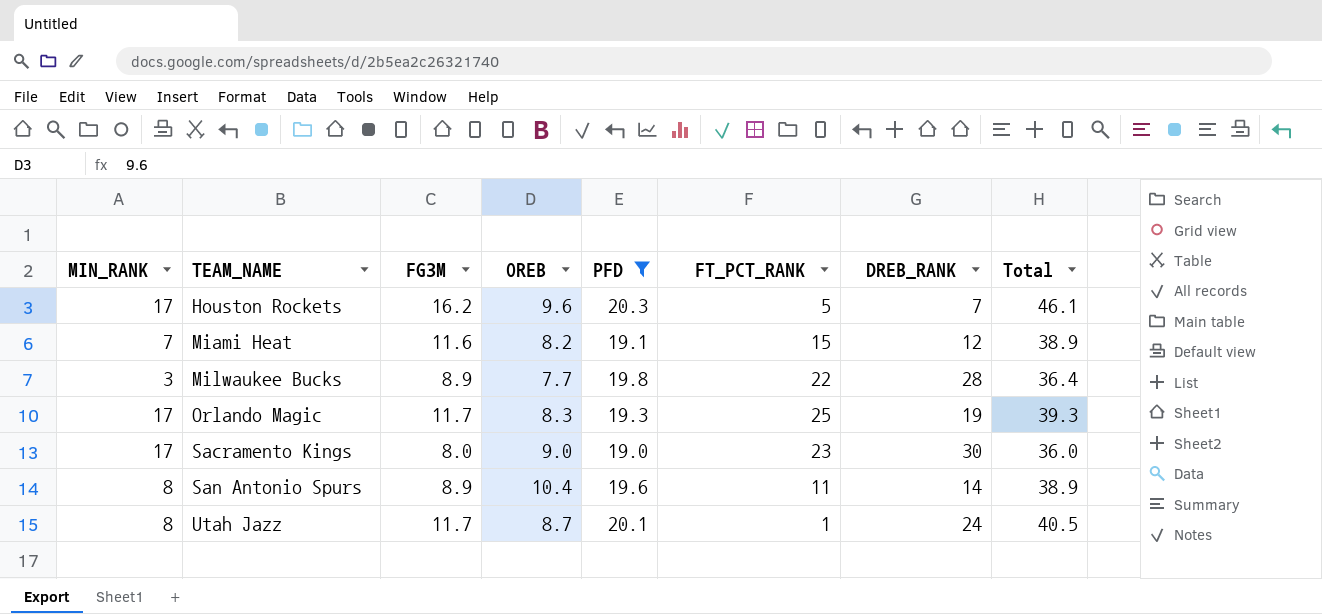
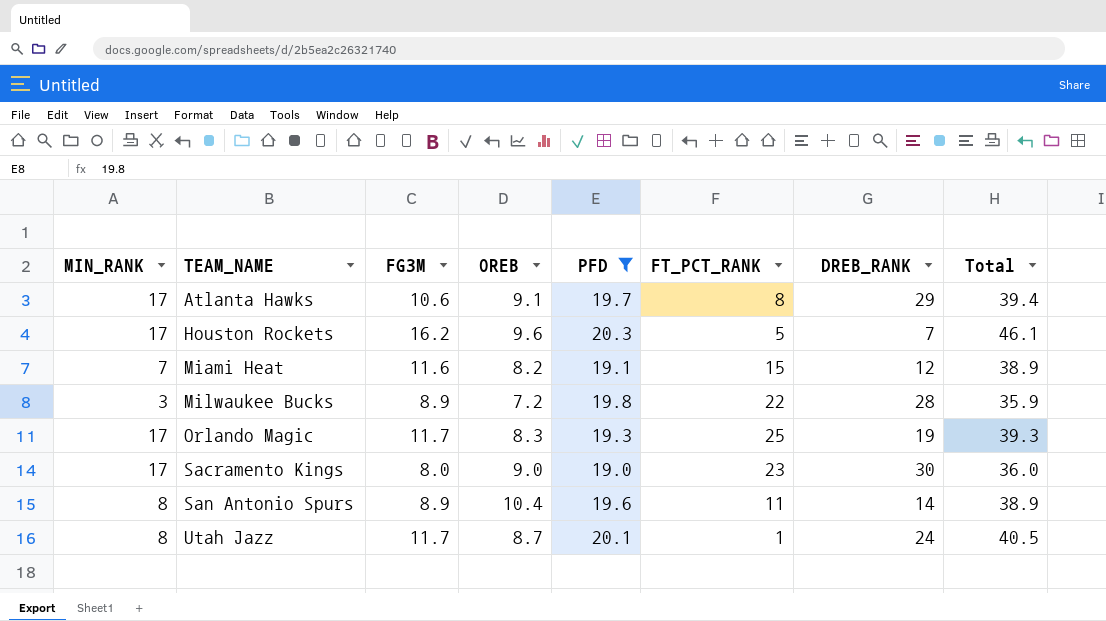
row Atlanta Hawks: none -> 17 | 10.6 | 9.1 | 19.7 | 8 | 29 | 39.4
Milwaukee Bucks | OREB: 7.7 -> 7.2
Milwaukee Bucks | Total: 36.4 -> 35.9

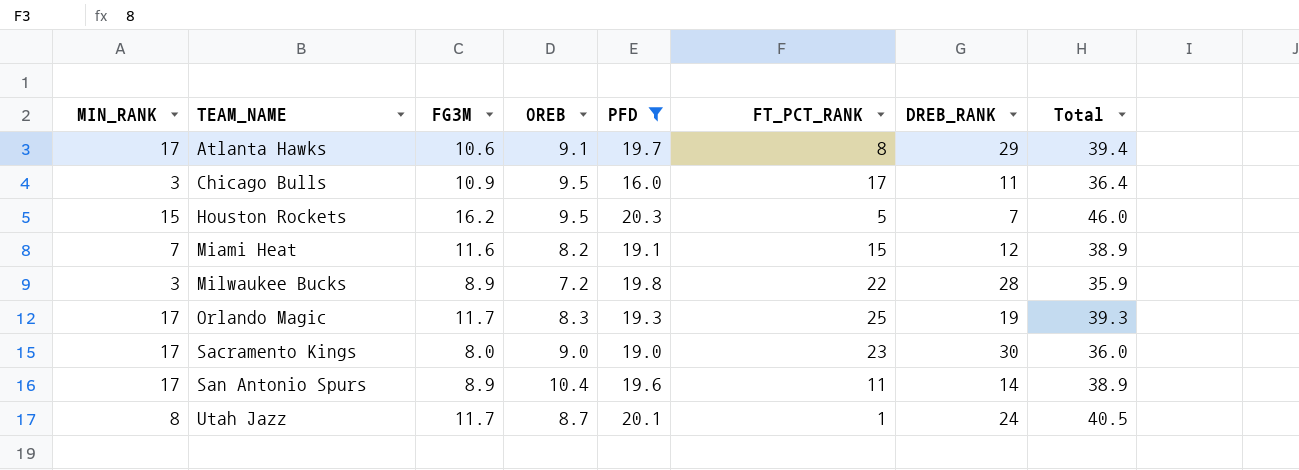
row Chicago Bulls: none -> 3 | 10.9 | 9.5 | 16.0 | 17 | 11 | 36.4
Houston Rockets | MIN_RANK: 17 -> 15
Houston Rockets | OREB: 9.6 -> 9.5
Houston Rockets | Total: 46.1 -> 46.0
San Antonio Spurs | MIN_RANK: 8 -> 17

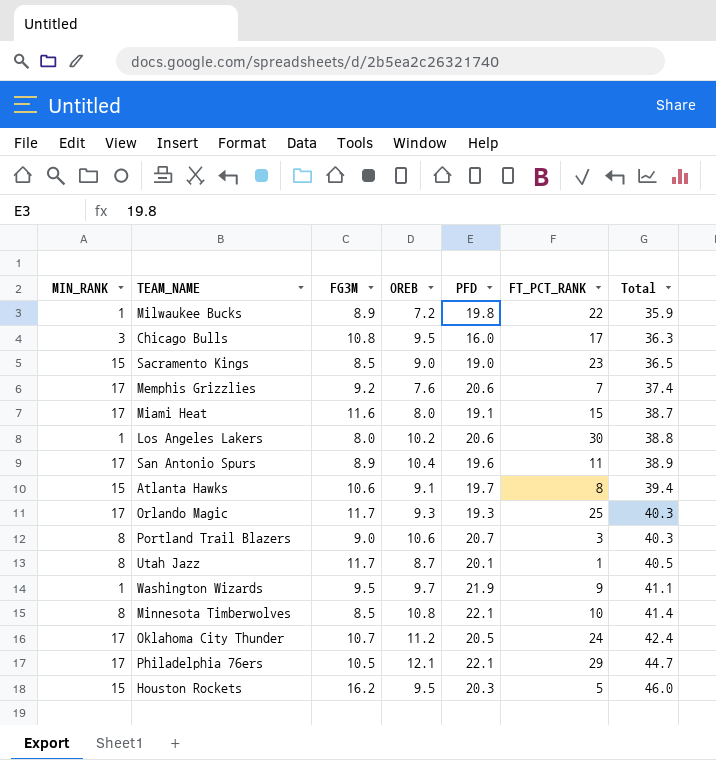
filter: PFD <= 20.3 -> none
row order: TEAM_NAME ascending -> Total ascending
column DREB_RANK | position: 7 -> none
Milwaukee Bucks | MIN_RANK: 3 -> 1
Chicago Bulls | FG3M: 10.9 -> 10.8
Chicago Bulls | Total: 36.4 -> 36.3
Sacramento Kings | MIN_RANK: 17 -> 15
Sacramento Kings | FG3M: 8.0 -> 8.5
Sacramento Kings | Total: 36.0 -> 36.5
Miami Heat | MIN_RANK: 7 -> 17
Miami Heat | OREB: 8.2 -> 8.0
Miami Heat | Total: 38.9 -> 38.7
Atlanta Hawks | MIN_RANK: 17 -> 15
Orlando Magic | OREB: 8.3 -> 9.3
Orlando Magic | Total: 39.3 -> 40.3

